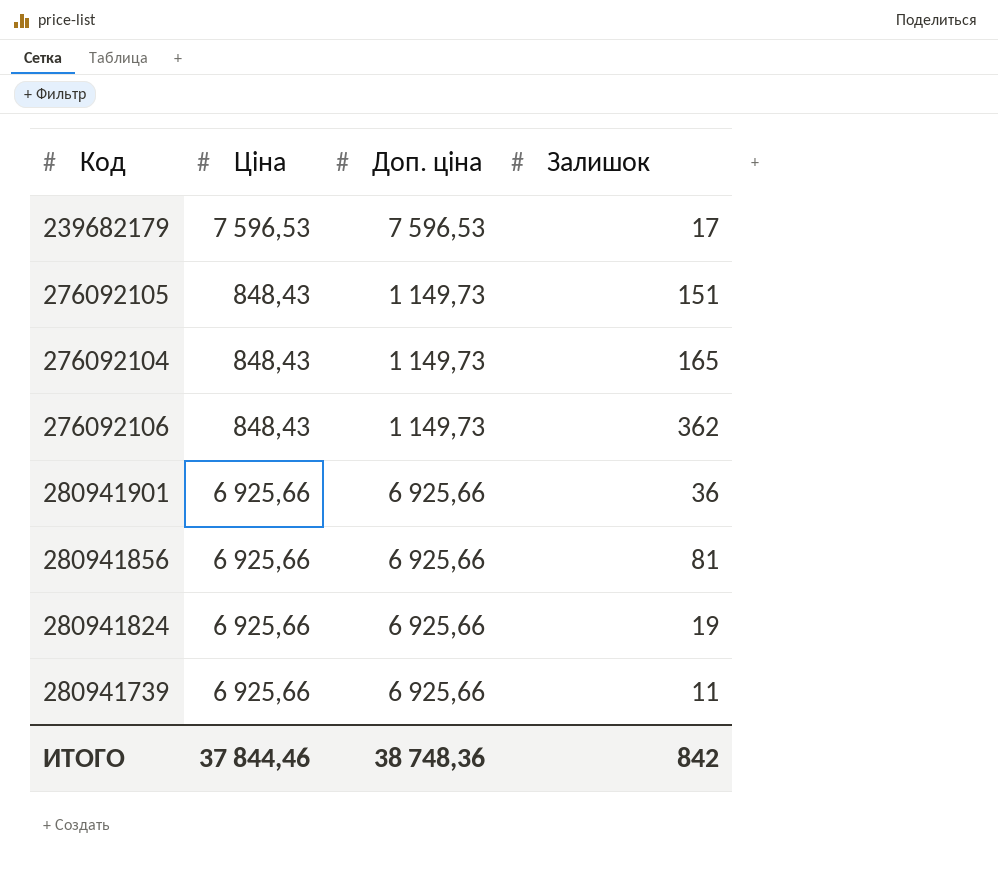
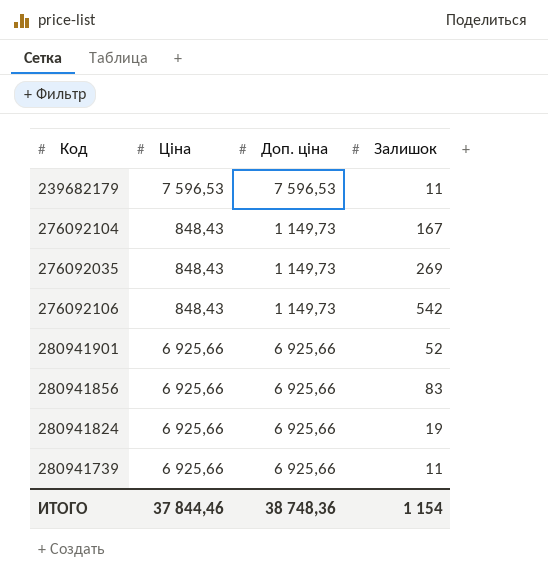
row 276092105: 848,43 | 1 149,73 | 151 -> none
239682179 | Залишок: 17 -> 11
276092104 | Залишок: 165 -> 167
row 276092035: none -> 848,43 | 1 149,73 | 269
276092106 | Залишок: 362 -> 542
280941901 | Залишок: 36 -> 52
280941856 | Залишок: 81 -> 83
ИТОГО | Залишок: 842 -> 1 154

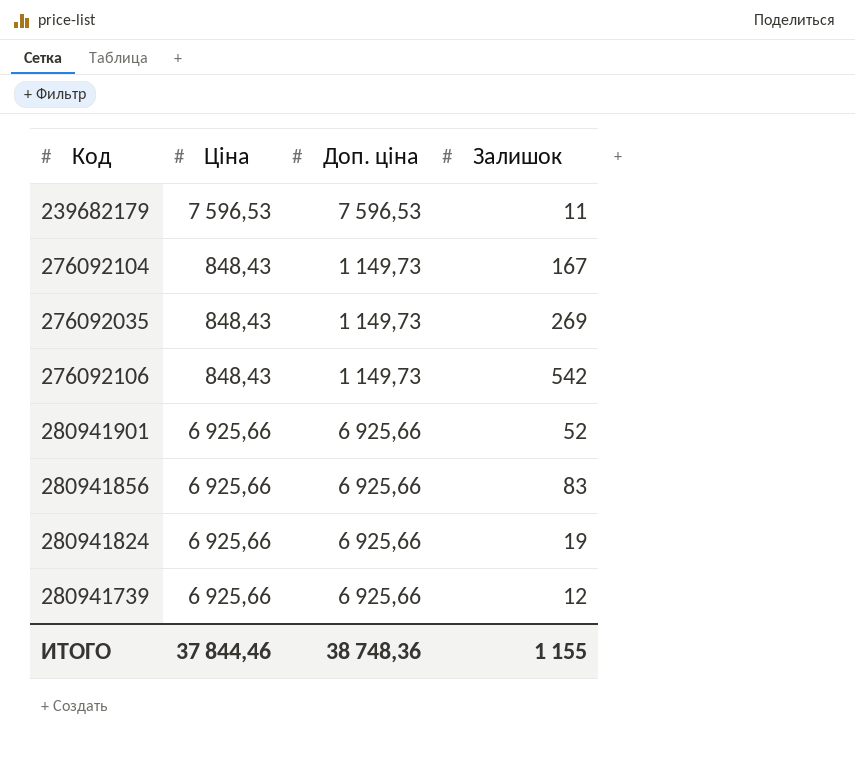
280941739 | Залишок: 11 -> 12
ИТОГО | Залишок: 1 154 -> 1 155

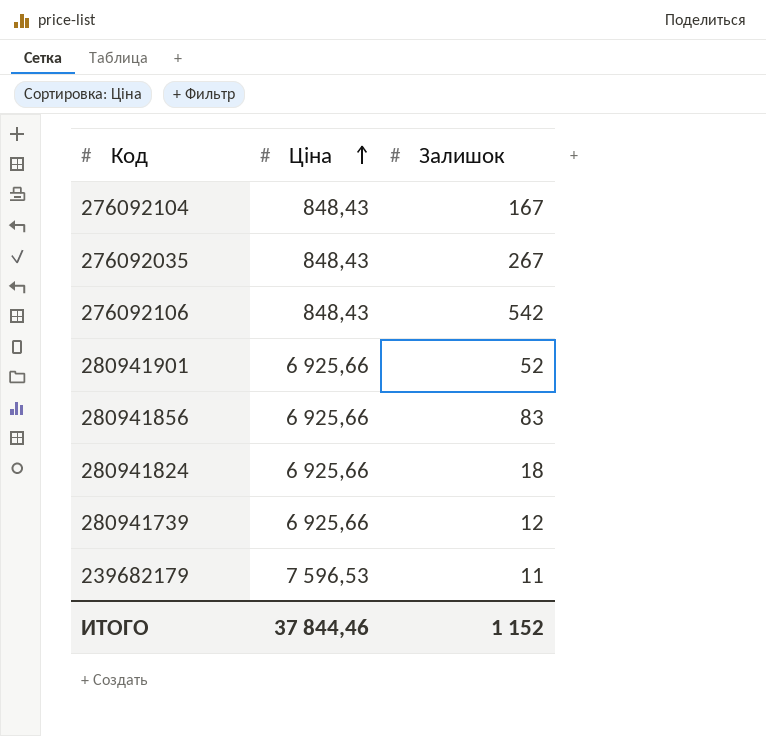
row order: none -> Ціна ascending
column Доп. ціна | position: 3 -> none
276092035 | Залишок: 269 -> 267
280941824 | Залишок: 19 -> 18
ИТОГО | Залишок: 1 155 -> 1 152

